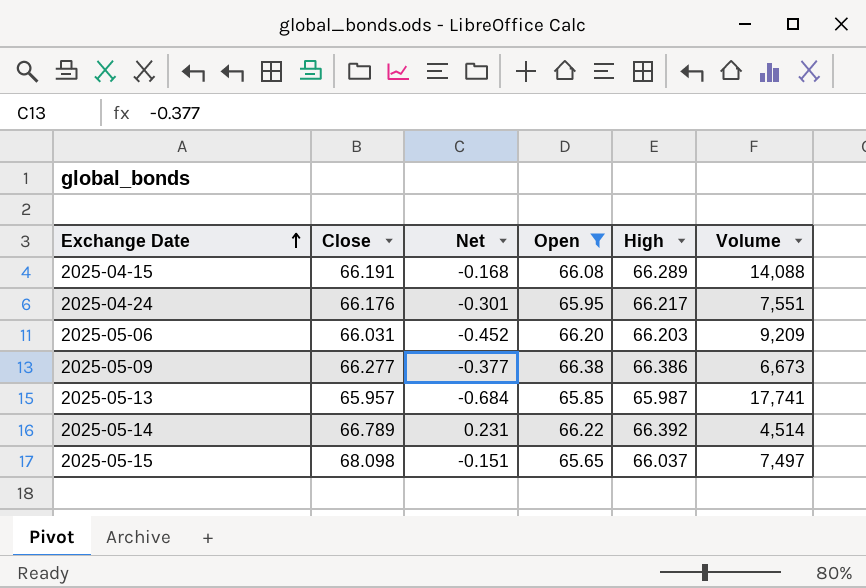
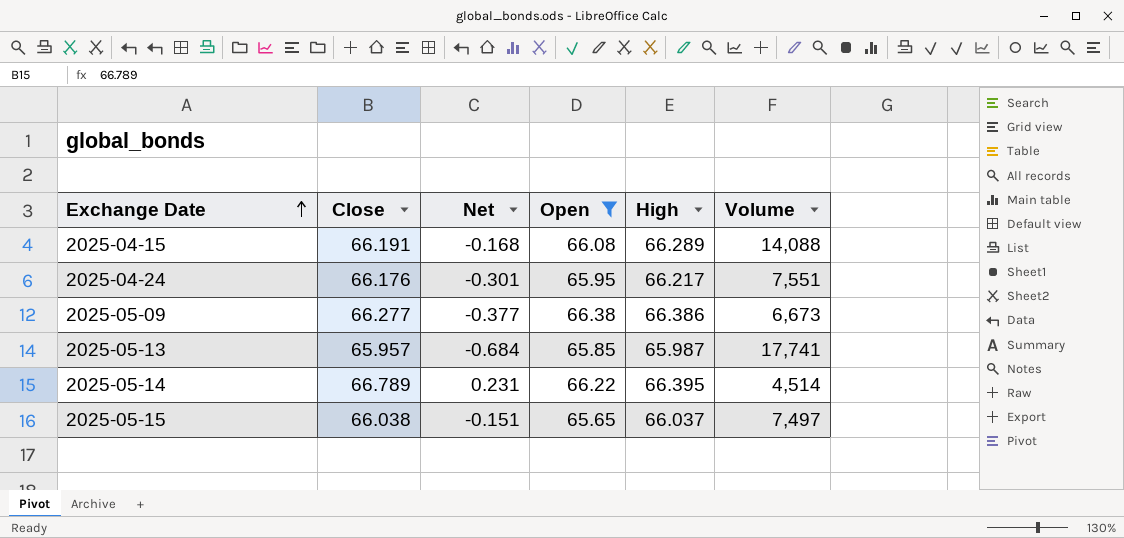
row 2025-05-06: 66.031 | -0.452 | 66.20 | 66.203 | 9,209 -> none
2025-05-14 | High: 66.392 -> 66.395
2025-05-15 | Close: 68.098 -> 66.038

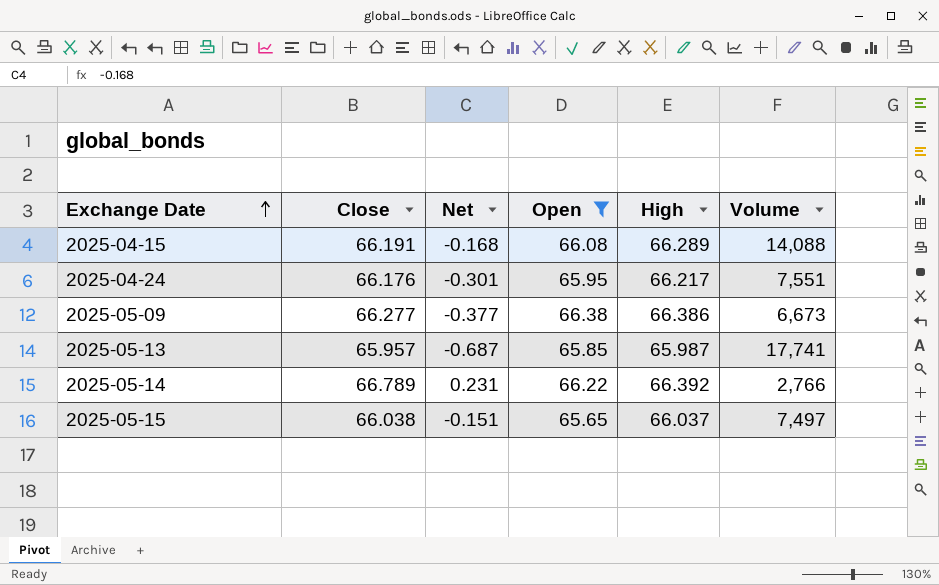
2025-05-13 | Net: -0.684 -> -0.687
2025-05-14 | High: 66.395 -> 66.392
2025-05-14 | Volume: 4,514 -> 2,766

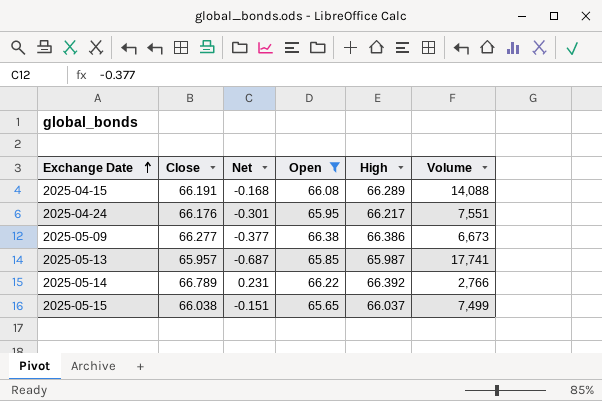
2025-05-15 | Volume: 7,497 -> 7,499

